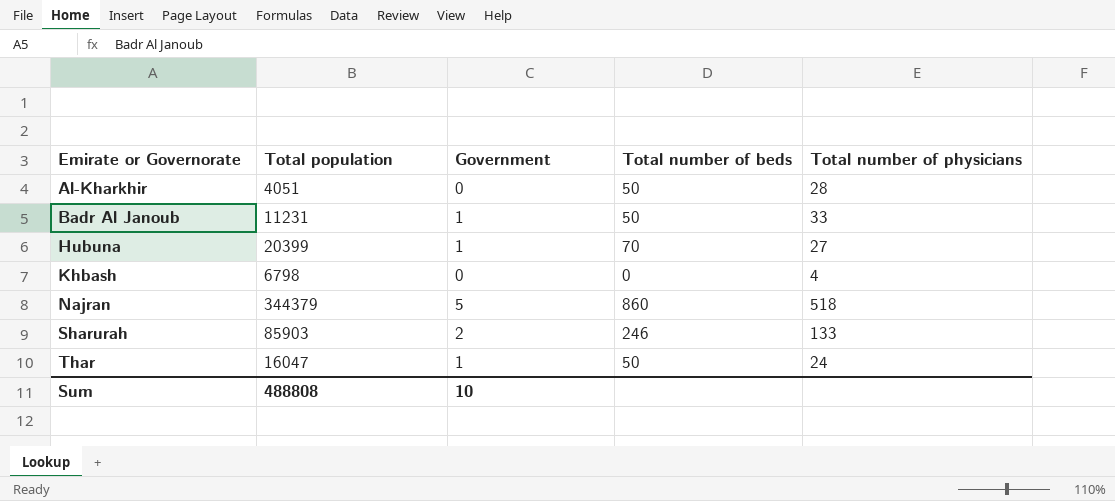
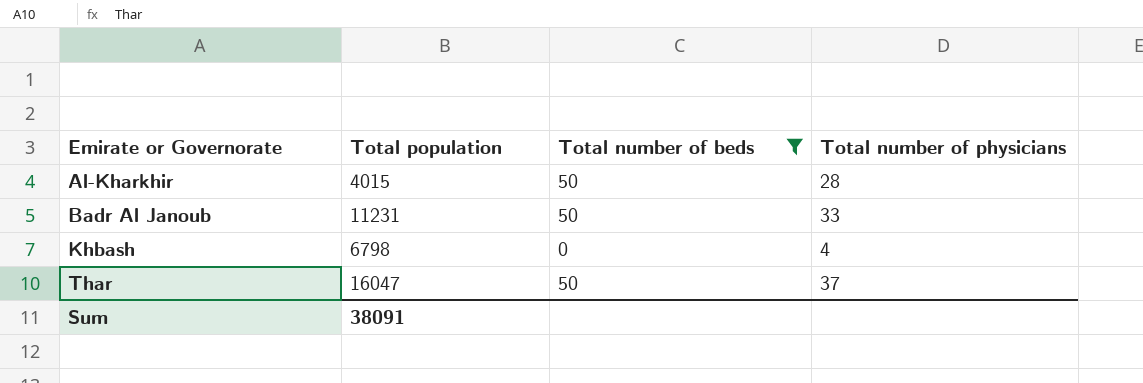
filter: none -> Total number of beds <= 50
column Government | position: 3 -> none
Al-Kharkhir | Total population: 4051 -> 4015
Thar | Total number of physicians: 24 -> 37
Sum | Total population: 488808 -> 38091

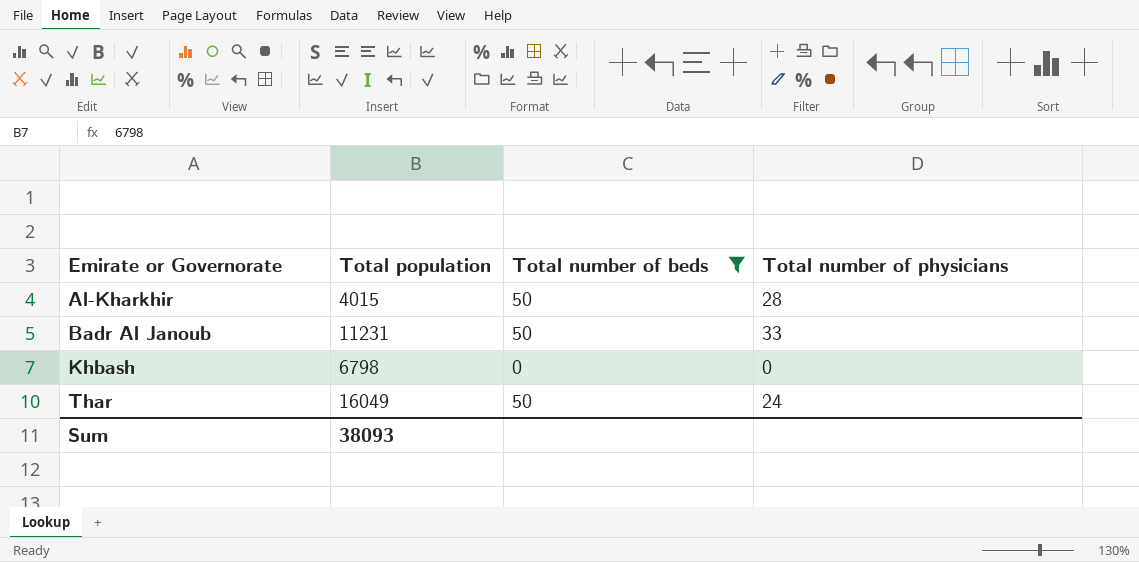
Khbash | Total number of physicians: 4 -> 0
Thar | Total population: 16047 -> 16049
Thar | Total number of physicians: 37 -> 24
Sum | Total population: 38091 -> 38093

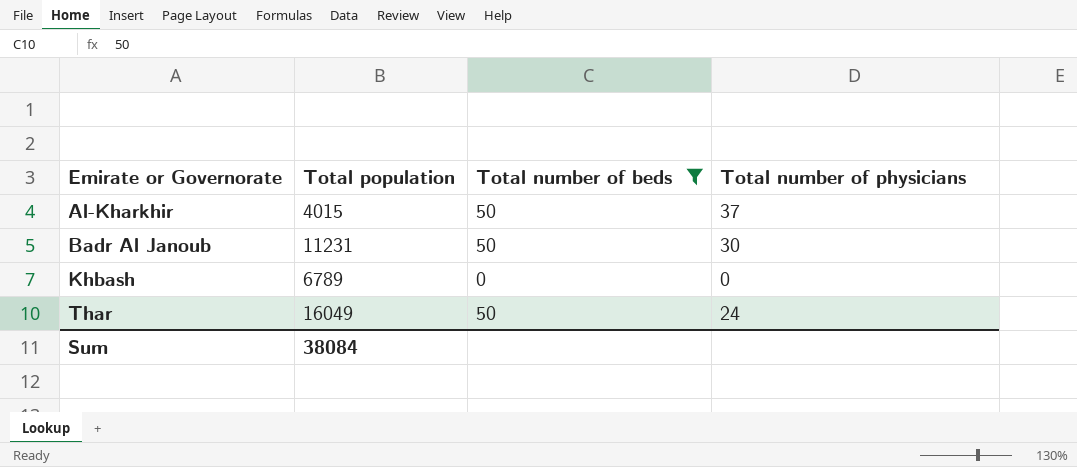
Al-Kharkhir | Total number of physicians: 28 -> 37
Badr Al Janoub | Total number of physicians: 33 -> 30
Khbash | Total population: 6798 -> 6789
Sum | Total population: 38093 -> 38084

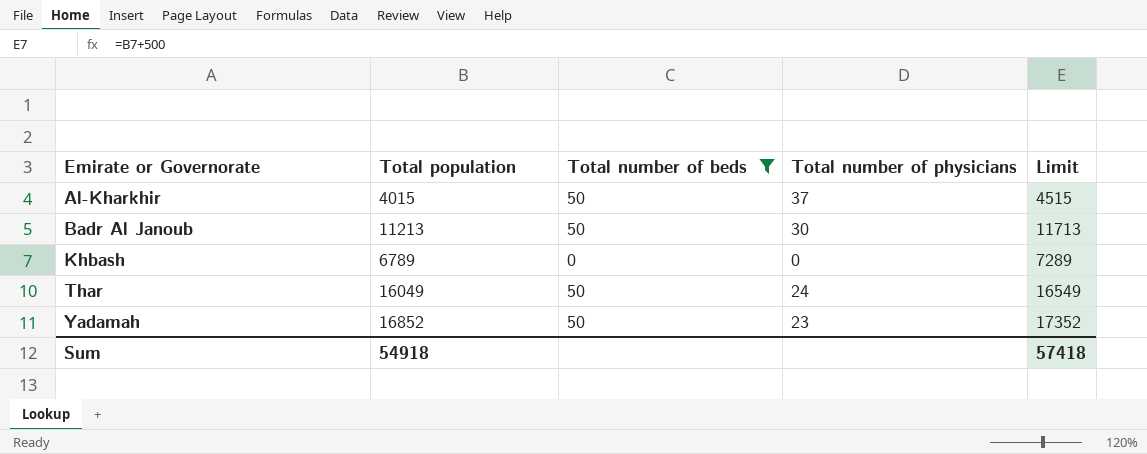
column Limit | formula: none -> [Total population] + 500
Badr Al Janoub | Total population: 11231 -> 11213
row Yadamah: none -> 16852 | 50 | 23 | 17352
Sum | Total population: 38084 -> 54918

